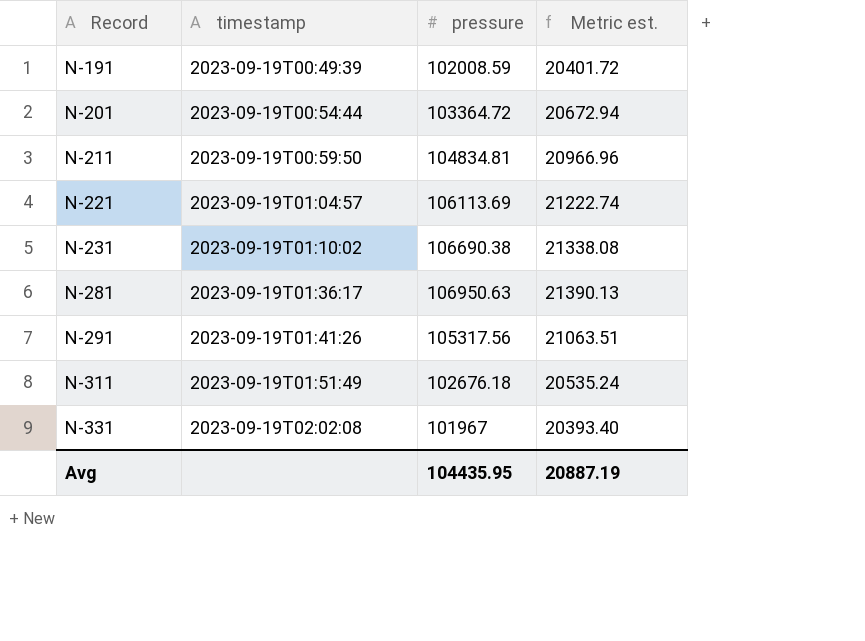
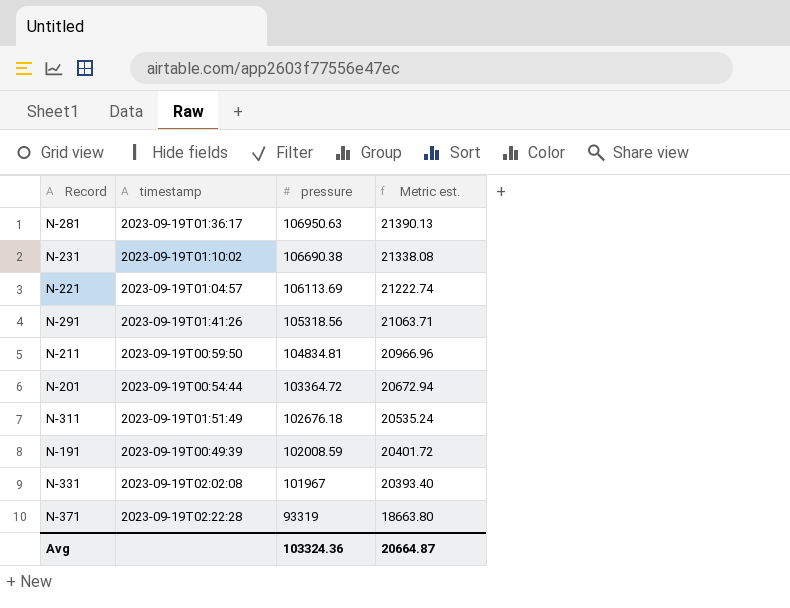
row order: Record ascending -> pressure descending
N-291 | pressure: 105317.56 -> 105318.56
N-291 | Metric est.: 21063.51 -> 21063.71
row N-371: none -> 2023-09-19T02:22:28 | 93319 | 18663.80
Avg | pressure: 104435.95 -> 103324.36
Avg | Metric est.: 20887.19 -> 20664.87

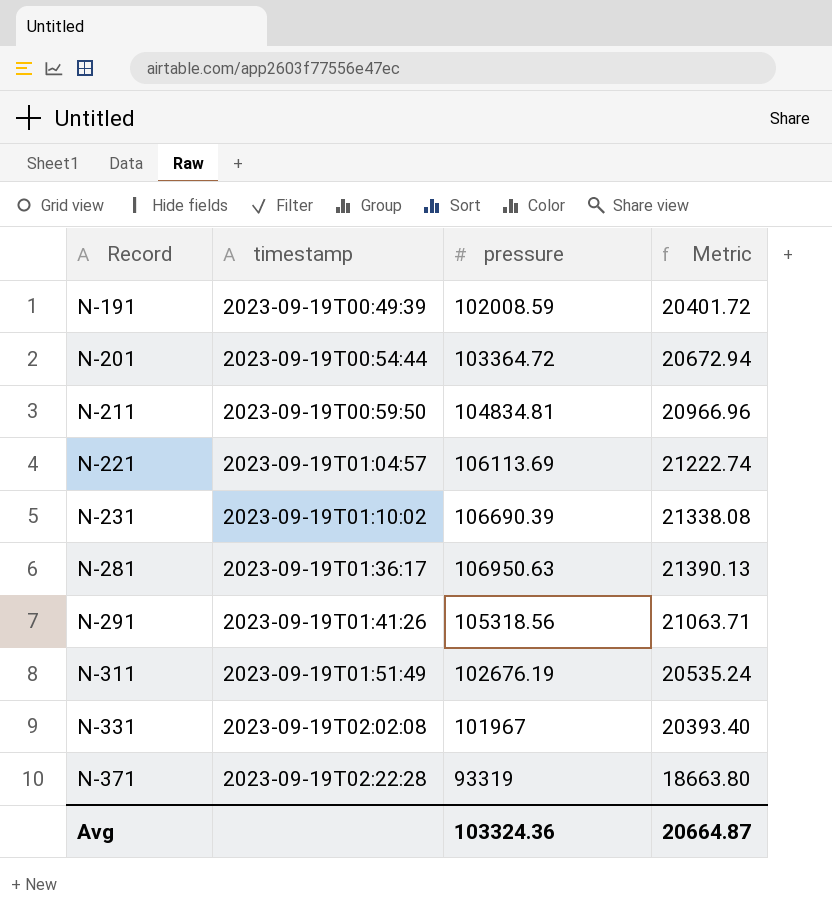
row order: pressure descending -> Record ascending
column name: Metric est. -> Metric
N-231 | pressure: 106690.38 -> 106690.39
N-311 | pressure: 102676.18 -> 102676.19

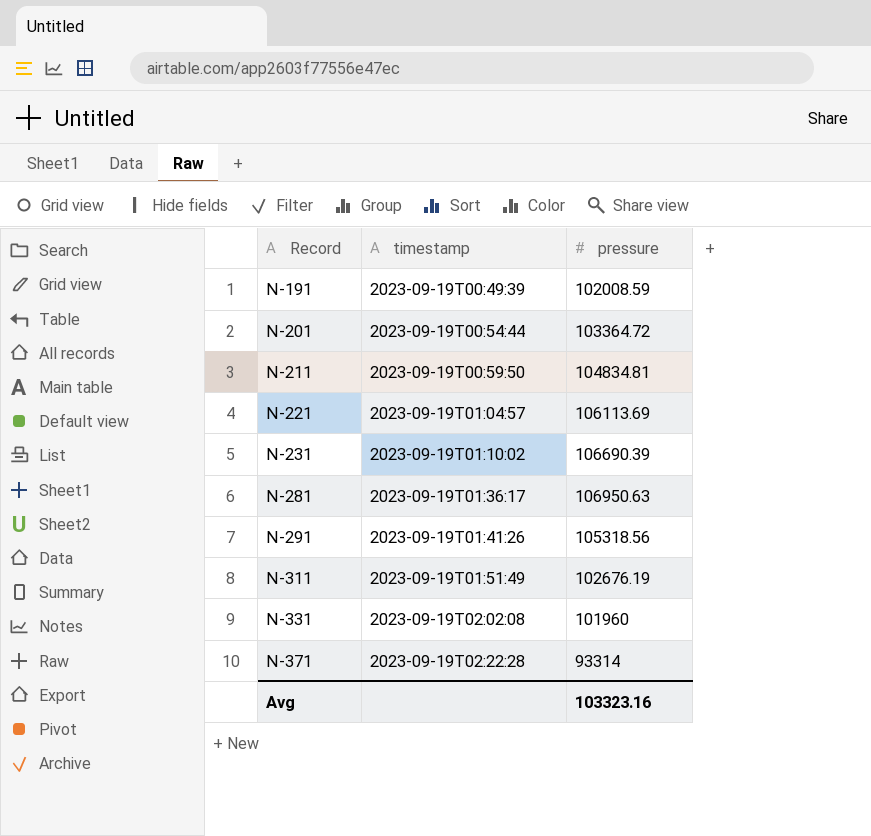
column Metric | formula: [pressure] * 0.2 -> none
N-331 | pressure: 101967 -> 101960
N-371 | pressure: 93319 -> 93314
Avg | pressure: 103324.36 -> 103323.16

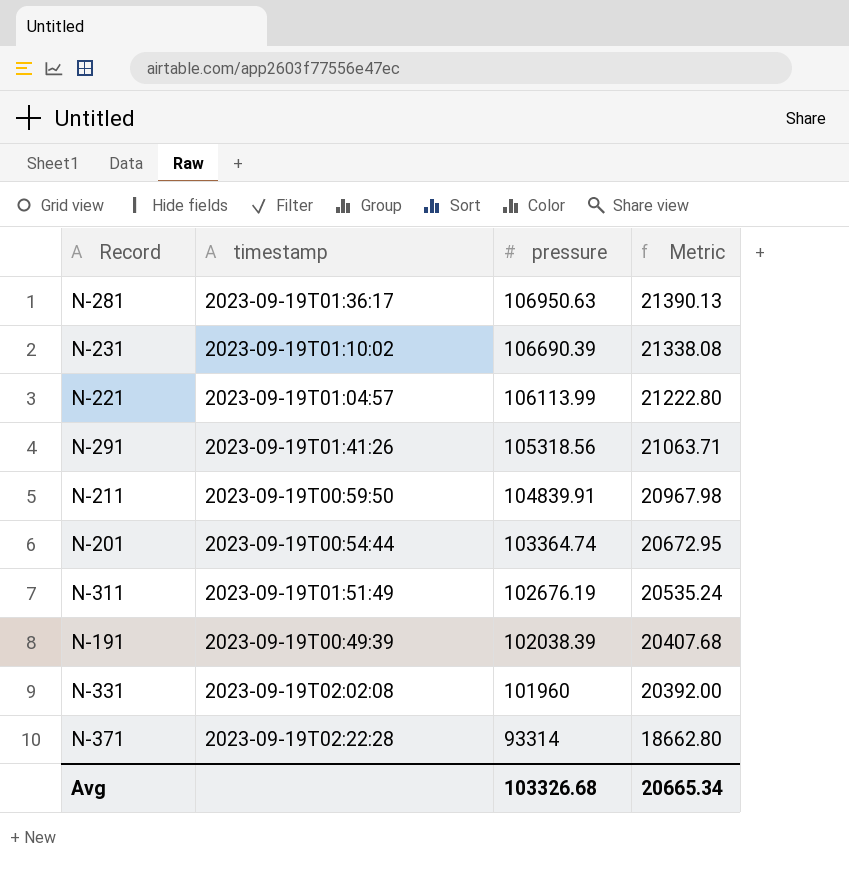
row order: Record ascending -> pressure descending
column Metric | formula: none -> [pressure] * 0.2
N-221 | pressure: 106113.69 -> 106113.99
N-211 | pressure: 104834.81 -> 104839.91
N-201 | pressure: 103364.72 -> 103364.74
N-191 | pressure: 102008.59 -> 102038.39
Avg | pressure: 103323.16 -> 103326.68

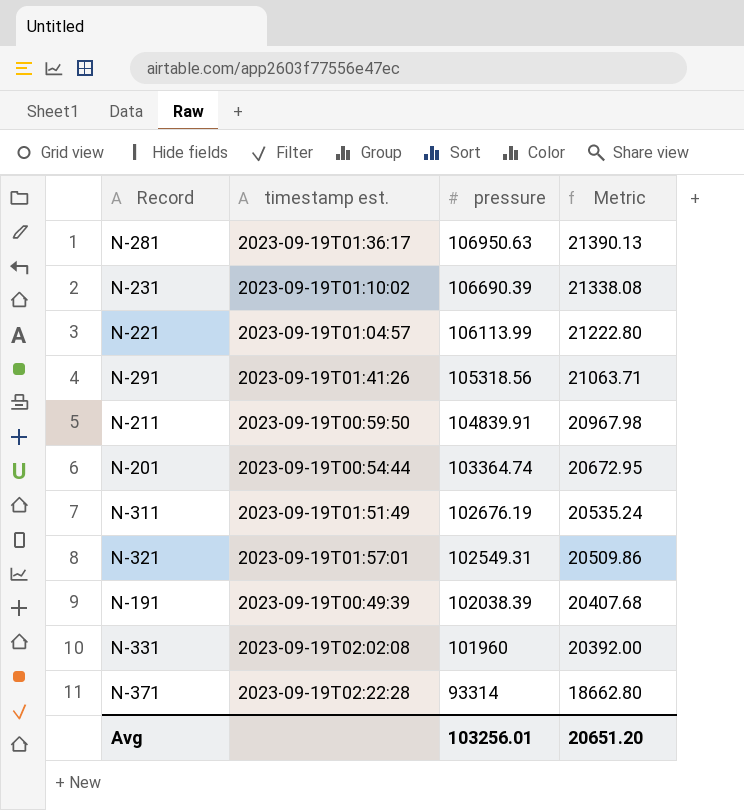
column name: timestamp -> timestamp est.
row N-321: none -> 2023-09-19T01:57:01 | 102549.31 | 20509.86
Avg | pressure: 103326.68 -> 103256.01
Avg | Metric: 20665.34 -> 20651.20

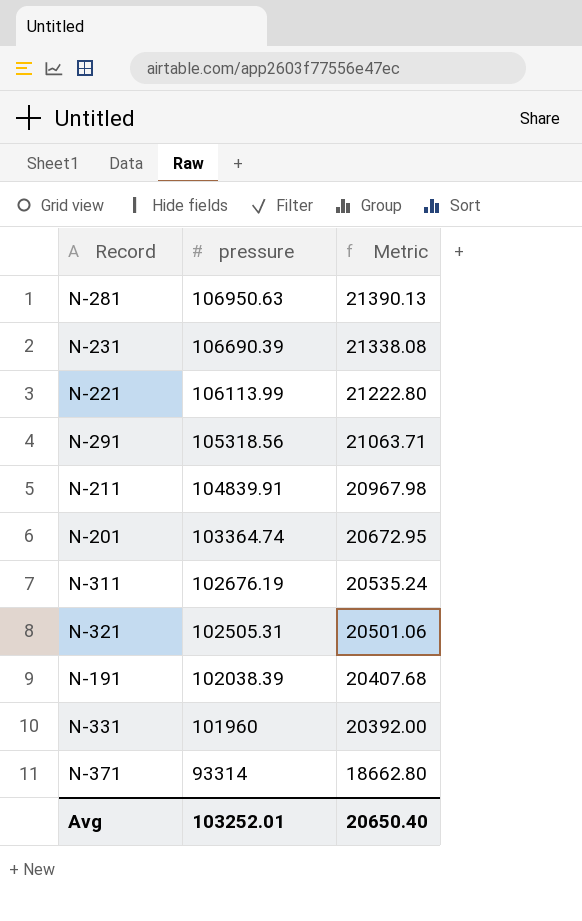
column timestamp est. | position: 2 -> none
N-321 | pressure: 102549.31 -> 102505.31
N-321 | Metric: 20509.86 -> 20501.06
Avg | pressure: 103256.01 -> 103252.01
Avg | Metric: 20651.20 -> 20650.40

